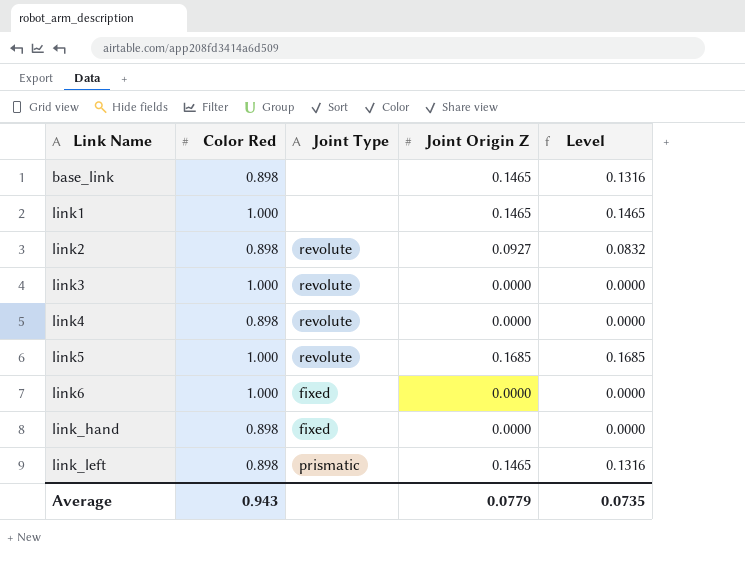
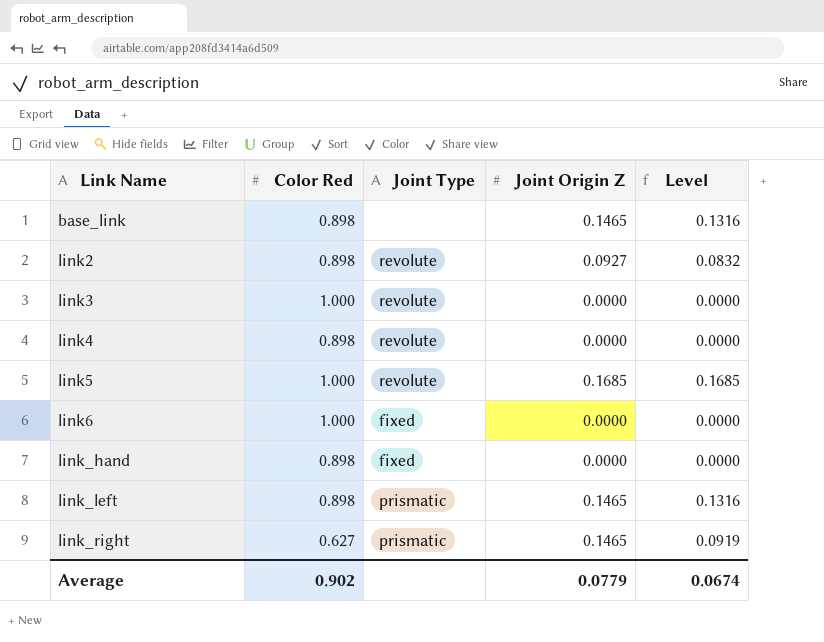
row link1: 1.000 | none | 0.1465 | 0.1465 -> none
row link_right: none -> 0.627 | prismatic | 0.1465 | 0.0919
Average | Color Red: 0.943 -> 0.902
Average | Level: 0.0735 -> 0.0674

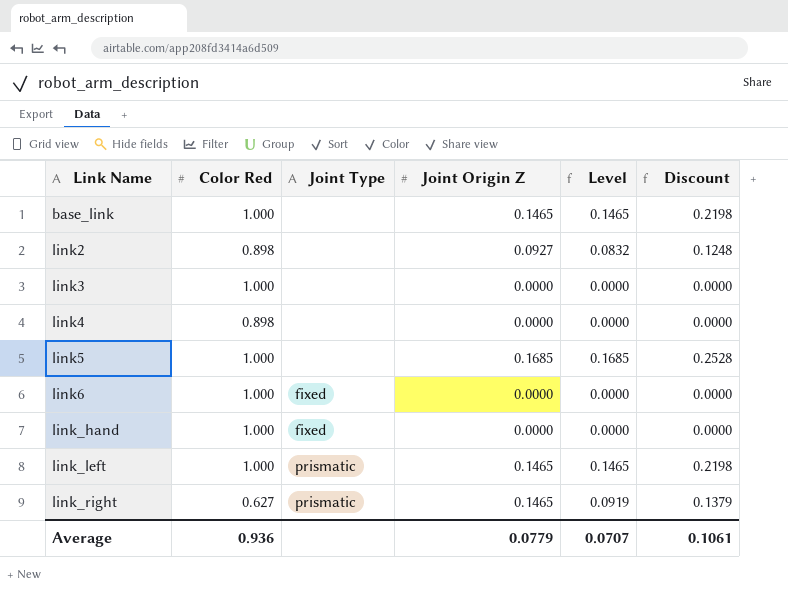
column Discount | formula: none -> [Level] * 1.5
base_link | Color Red: 0.898 -> 1.000
base_link | Level: 0.1316 -> 0.1465
link2 | Joint Type: revolute -> none
link3 | Joint Type: revolute -> none
link4 | Joint Type: revolute -> none
link5 | Joint Type: revolute -> none
link_hand | Color Red: 0.898 -> 1.000
link_left | Color Red: 0.898 -> 1.000
link_left | Level: 0.1316 -> 0.1465
Average | Color Red: 0.902 -> 0.936
Average | Level: 0.0674 -> 0.0707

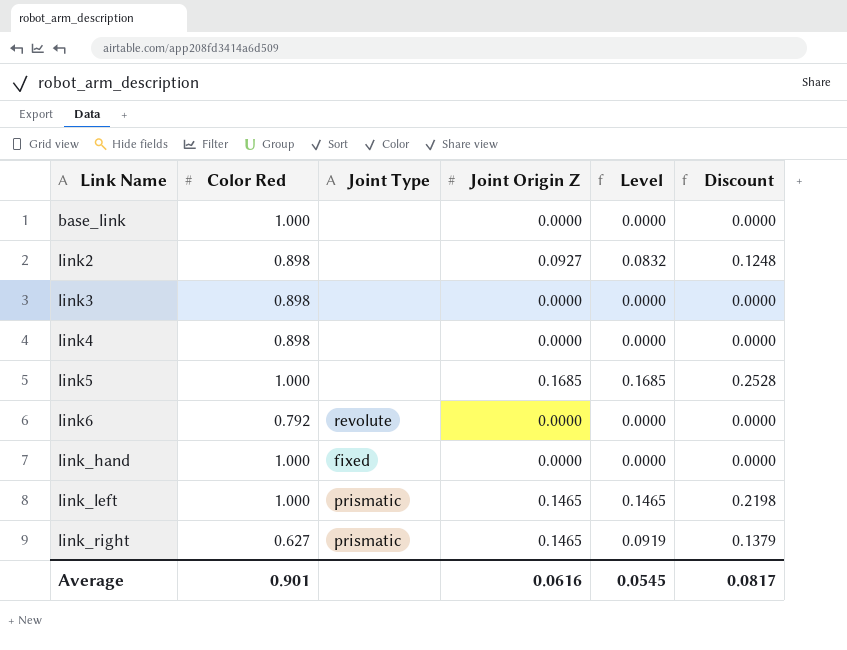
base_link | Joint Origin Z: 0.1465 -> 0.0000
base_link | Level: 0.1465 -> 0.0000
base_link | Discount: 0.2198 -> 0.0000
link3 | Color Red: 1.000 -> 0.898
link6 | Color Red: 1.000 -> 0.792
link6 | Joint Type: fixed -> revolute
Average | Color Red: 0.936 -> 0.901
Average | Joint Origin Z: 0.0779 -> 0.0616
Average | Level: 0.0707 -> 0.0545
Average | Discount: 0.1061 -> 0.0817

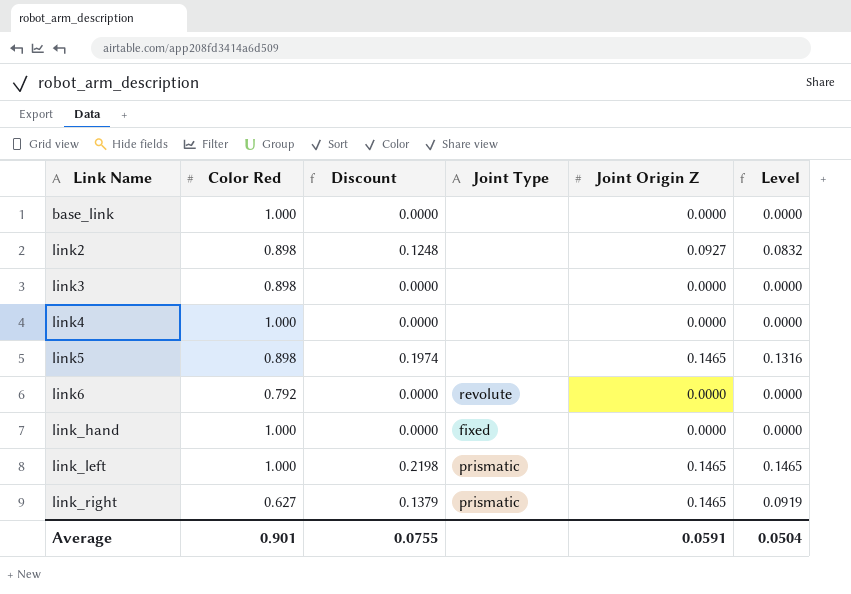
column Discount | position: 6 -> 3
link4 | Color Red: 0.898 -> 1.000
link5 | Color Red: 1.000 -> 0.898
link5 | Discount: 0.2528 -> 0.1974
link5 | Joint Origin Z: 0.1685 -> 0.1465
link5 | Level: 0.1685 -> 0.1316
Average | Discount: 0.0817 -> 0.0755
Average | Joint Origin Z: 0.0616 -> 0.0591
Average | Level: 0.0545 -> 0.0504

